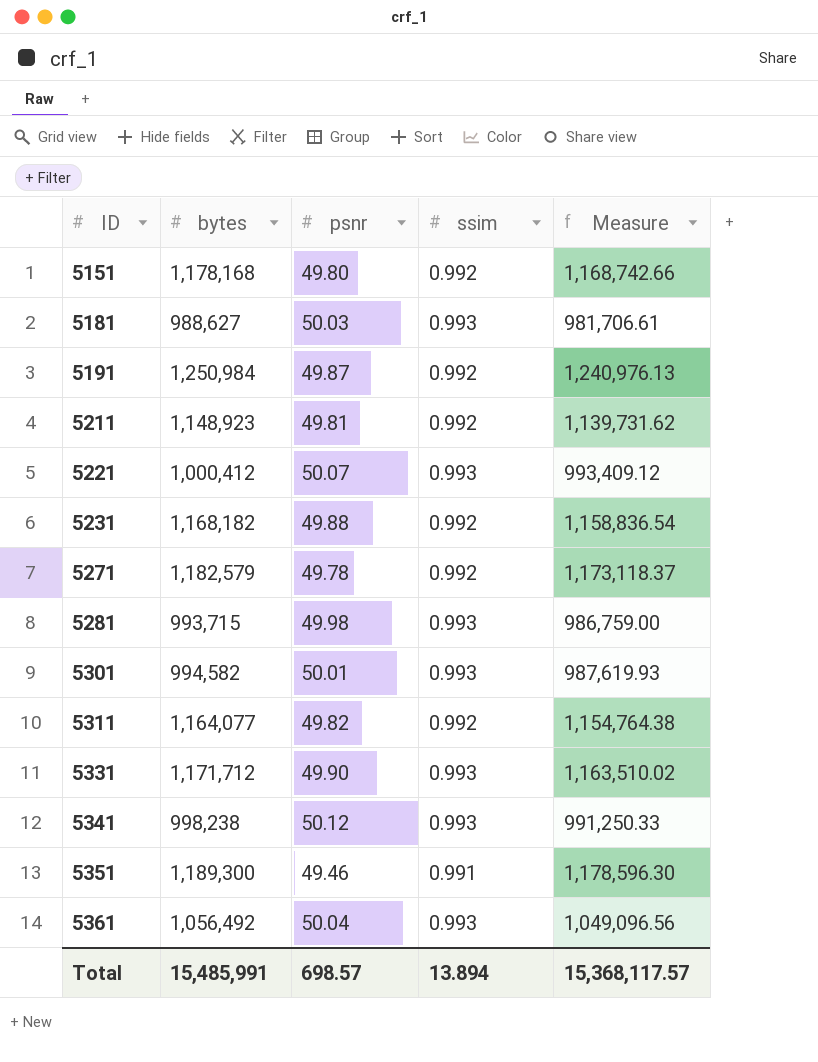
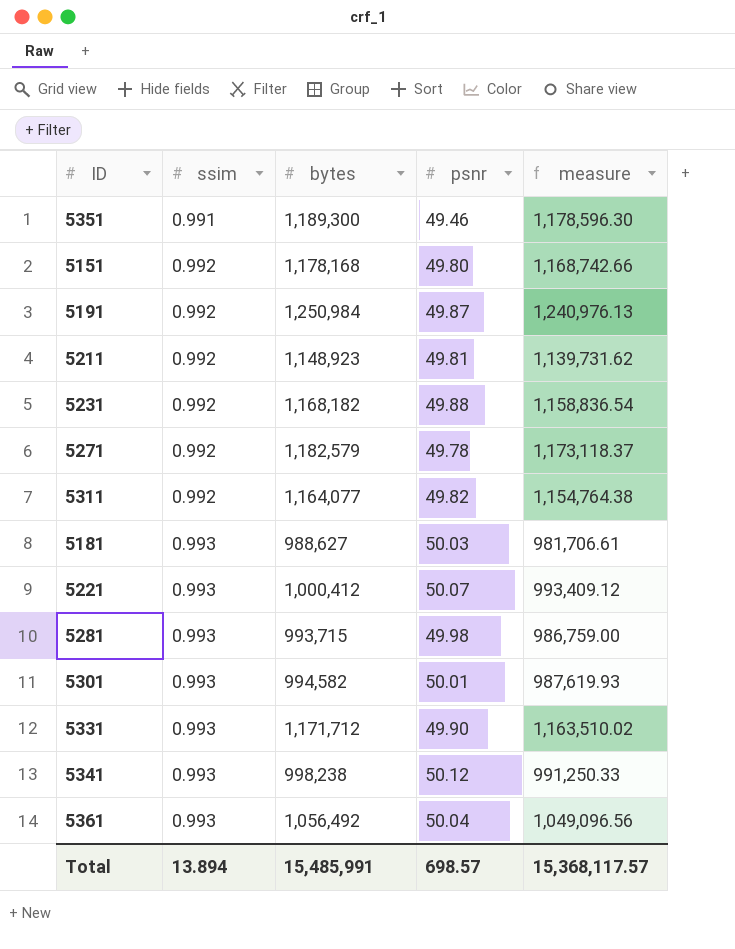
row order: ID ascending -> ssim ascending
column ssim | position: 4 -> 2
column name: Measure -> measure

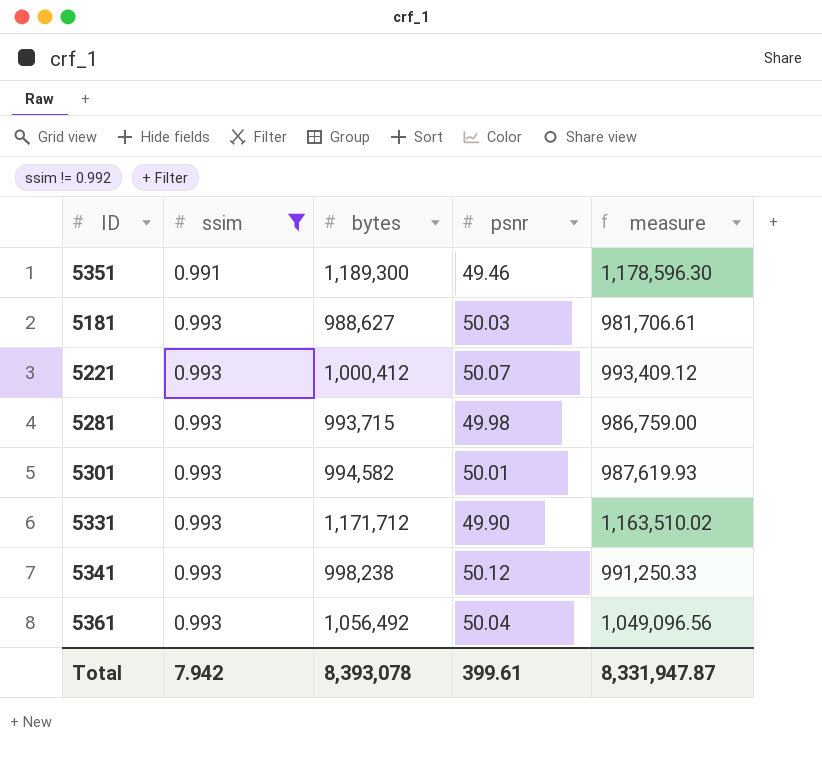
filter: none -> ssim != 0.992
Total | ssim: 13.894 -> 7.942
Total | bytes: 15,485,991 -> 8,393,078
Total | psnr: 698.57 -> 399.61
Total | measure: 15,368,117.57 -> 8,331,947.87

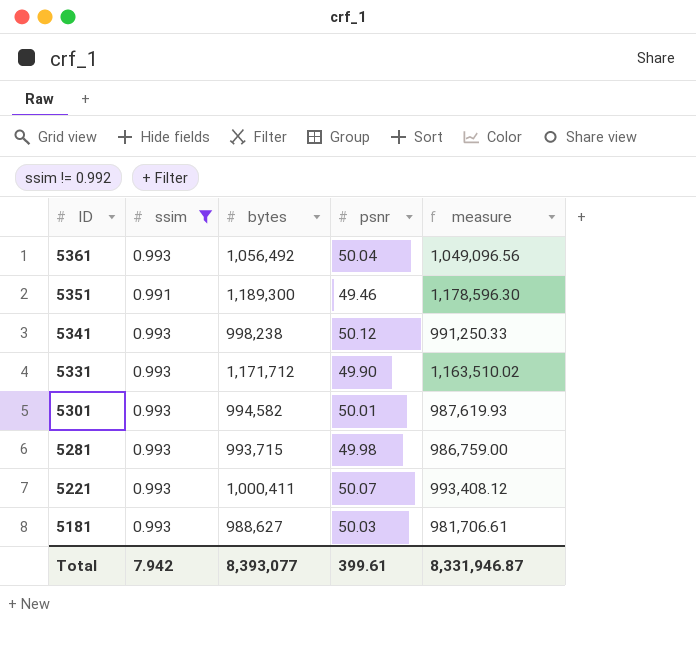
row order: ssim ascending -> ID descending
5221 | bytes: 1,000,412 -> 1,000,411
5221 | measure: 993,409.12 -> 993,408.12
Total | bytes: 8,393,078 -> 8,393,077
Total | measure: 8,331,947.87 -> 8,331,946.87

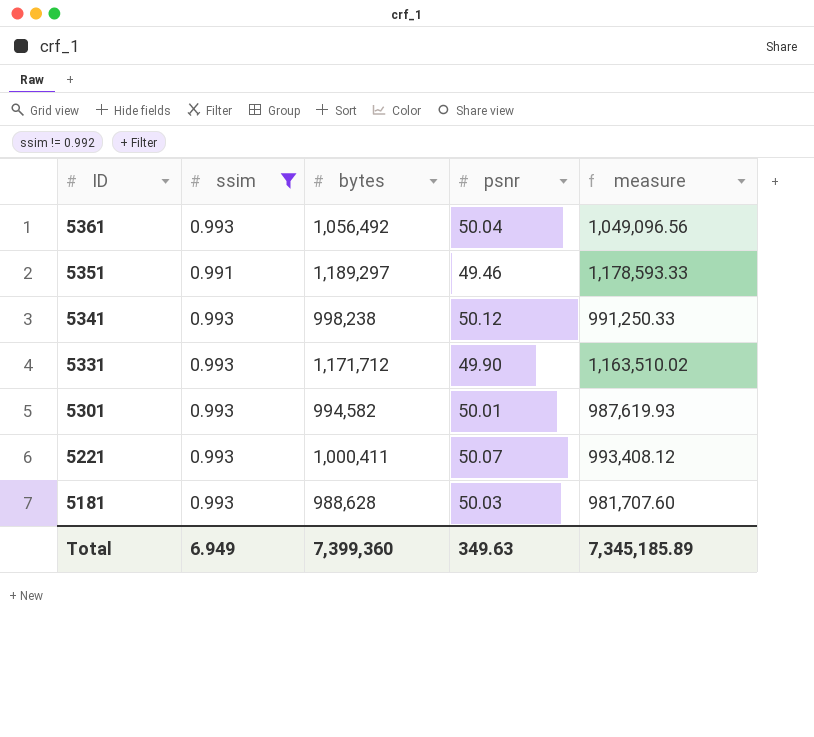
row 5281: 0.993 | 993,715 | 49.98 | 986,759.00 -> none
5351 | bytes: 1,189,300 -> 1,189,297
5351 | measure: 1,178,596.30 -> 1,178,593.33
5181 | bytes: 988,627 -> 988,628
5181 | measure: 981,706.61 -> 981,707.60
Total | ssim: 7.942 -> 6.949
Total | bytes: 8,393,077 -> 7,399,360
Total | psnr: 399.61 -> 349.63
Total | measure: 8,331,946.87 -> 7,345,185.89

